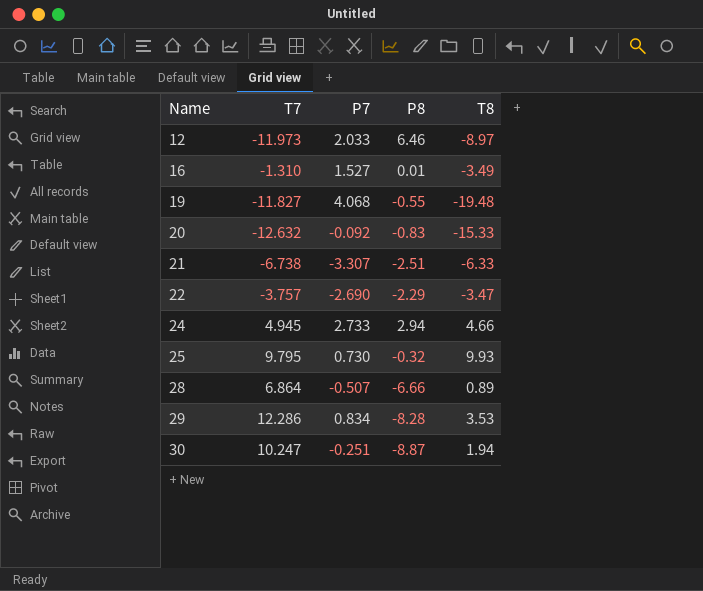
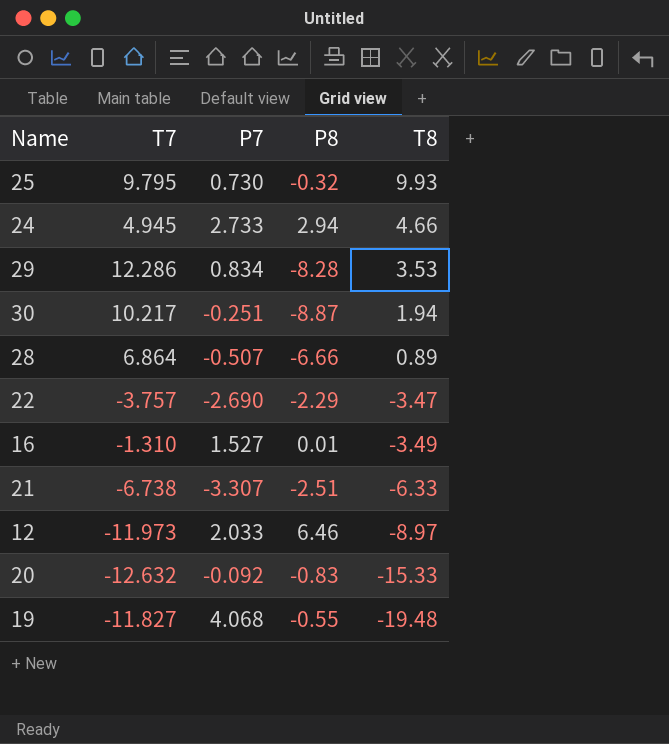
row order: Name ascending -> T8 descending
30 | T7: 10.247 -> 10.217

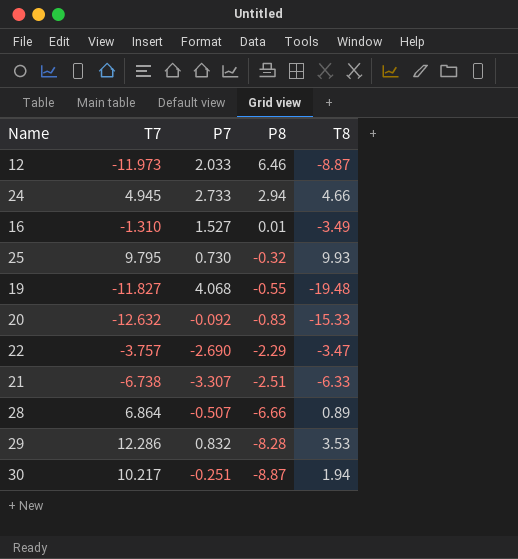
row order: T8 descending -> P8 descending
12 | T8: -8.97 -> -8.87
29 | P7: 0.834 -> 0.832

